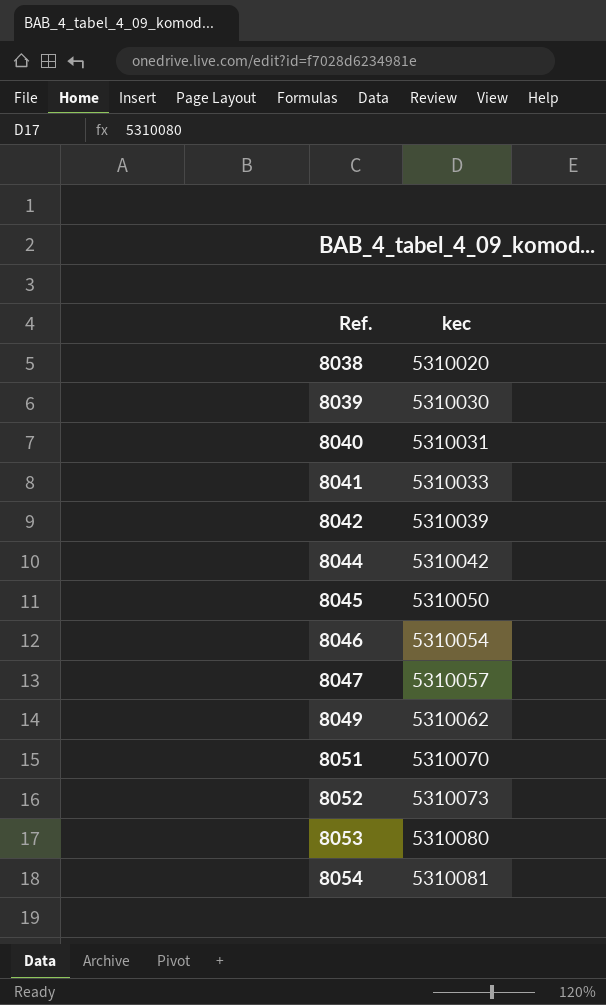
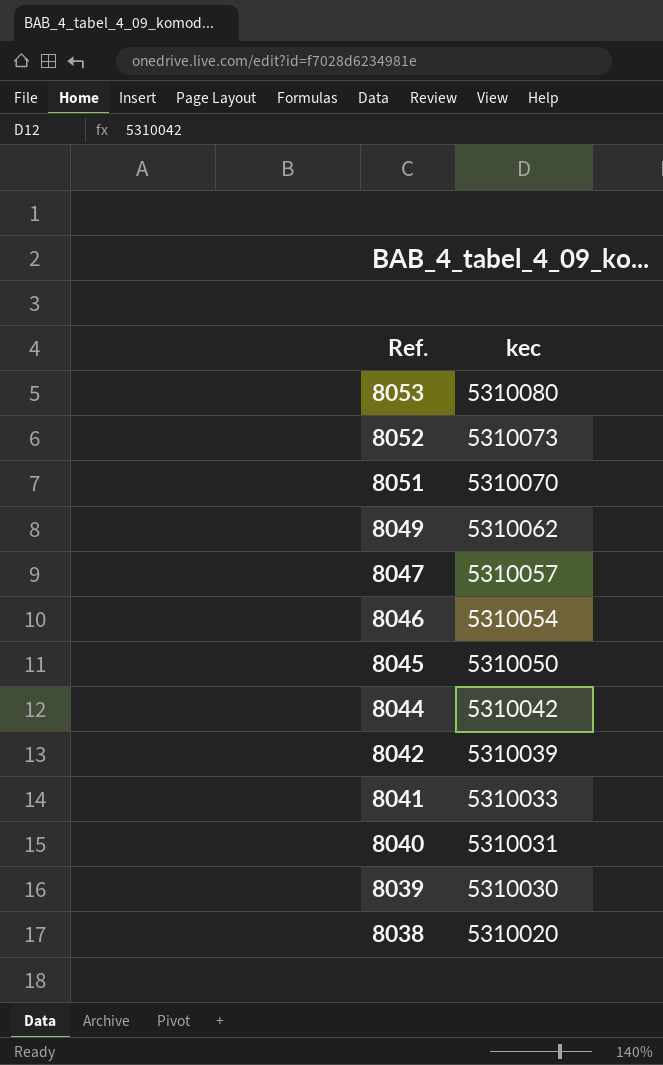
row order: Ref. ascending -> Ref. descending
row 8054: 5310081 -> none

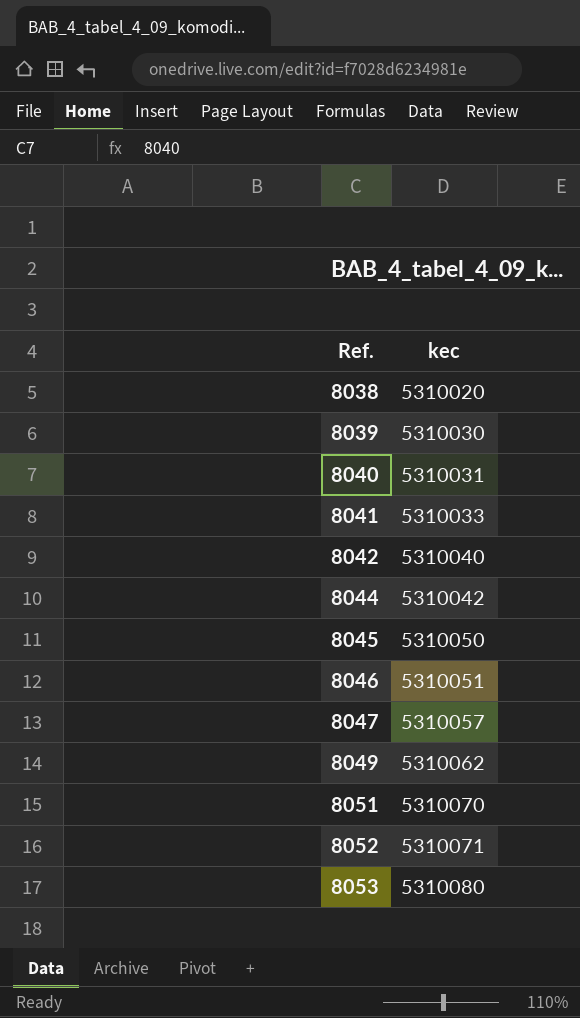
row order: Ref. descending -> Ref. ascending
8042 | kec: 5310039 -> 5310040
8046 | kec: 5310054 -> 5310051
8052 | kec: 5310073 -> 5310071

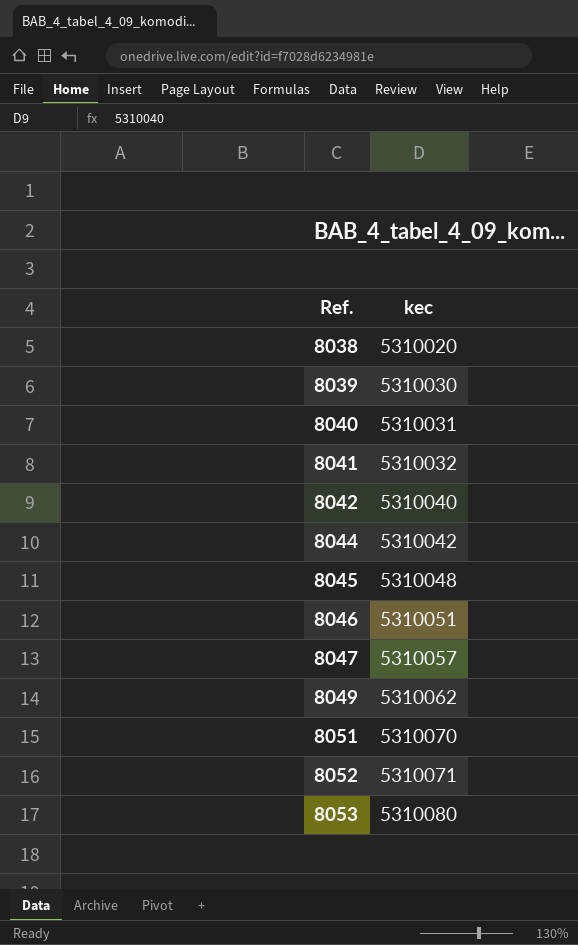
8041 | kec: 5310033 -> 5310032
8045 | kec: 5310050 -> 5310048

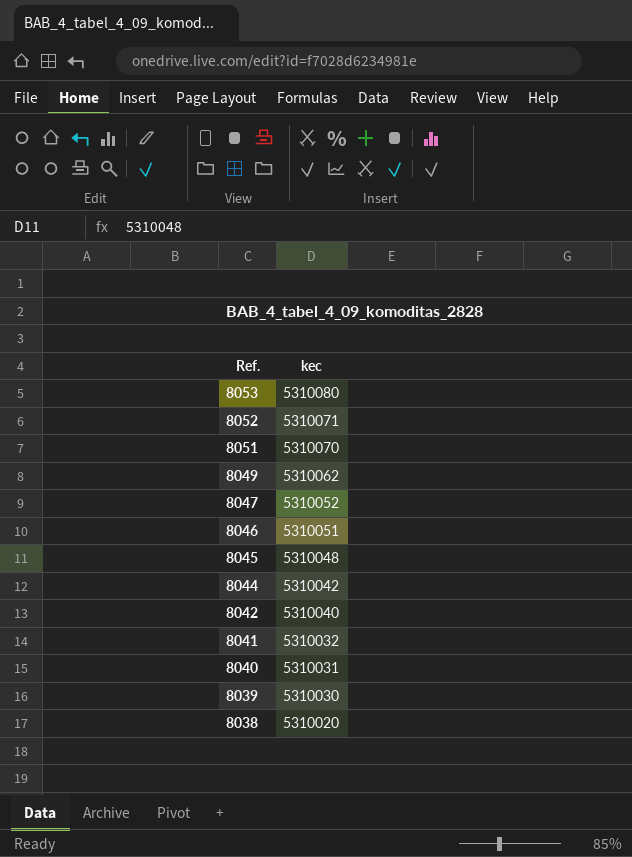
row order: Ref. ascending -> Ref. descending
8047 | kec: 5310057 -> 5310052

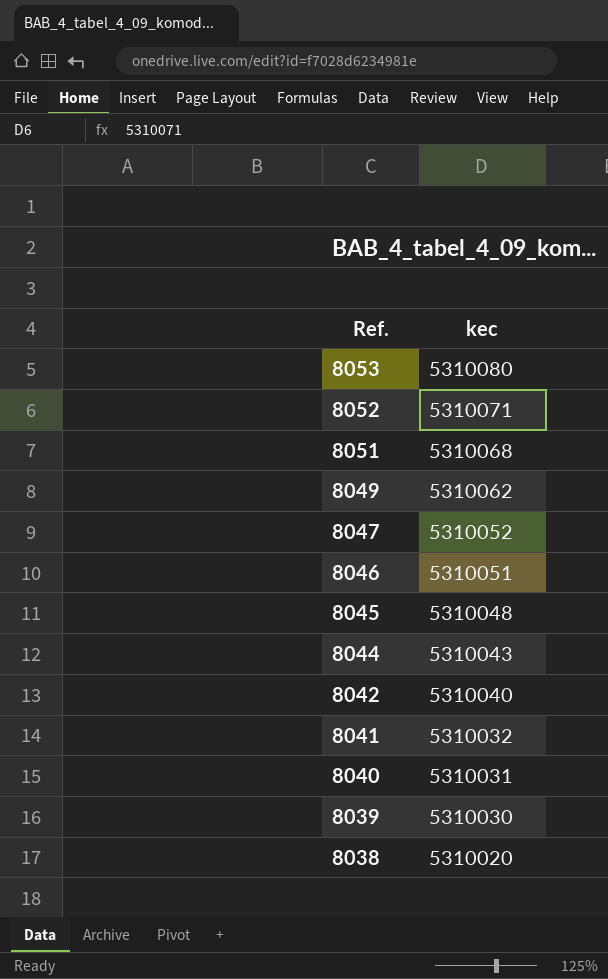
8051 | kec: 5310070 -> 5310068
8044 | kec: 5310042 -> 5310043

